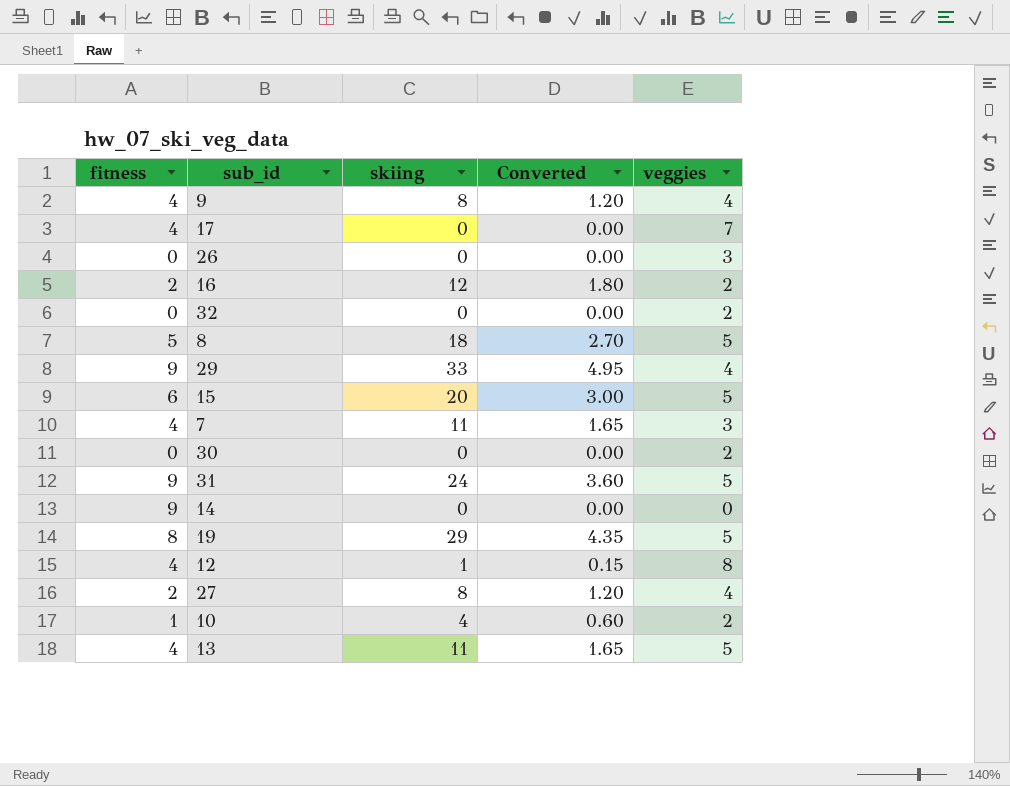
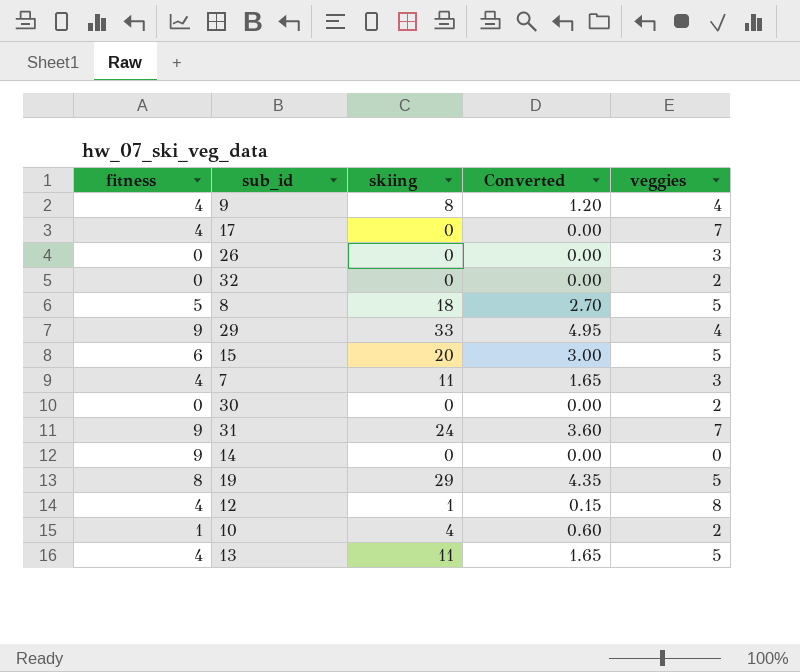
row 16: 2 | 12 | 1.80 | 2 -> none
row 27: 2 | 8 | 1.20 | 4 -> none
31 | veggies: 5 -> 7

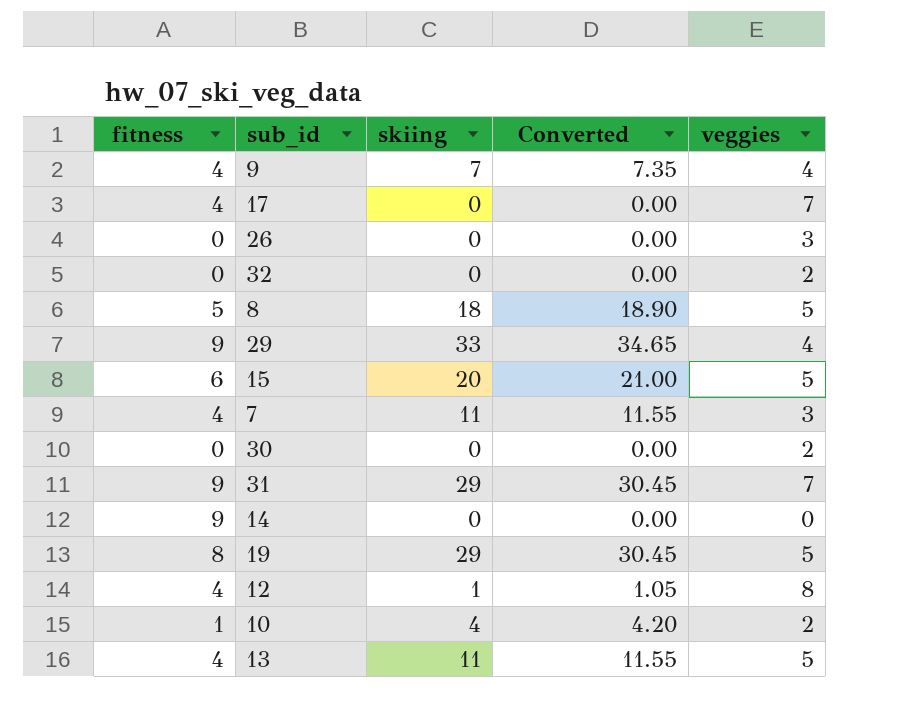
column Converted | formula: [skiing] * 0.15 -> [skiing] * 1.05
9 | skiing: 8 -> 7
31 | skiing: 24 -> 29

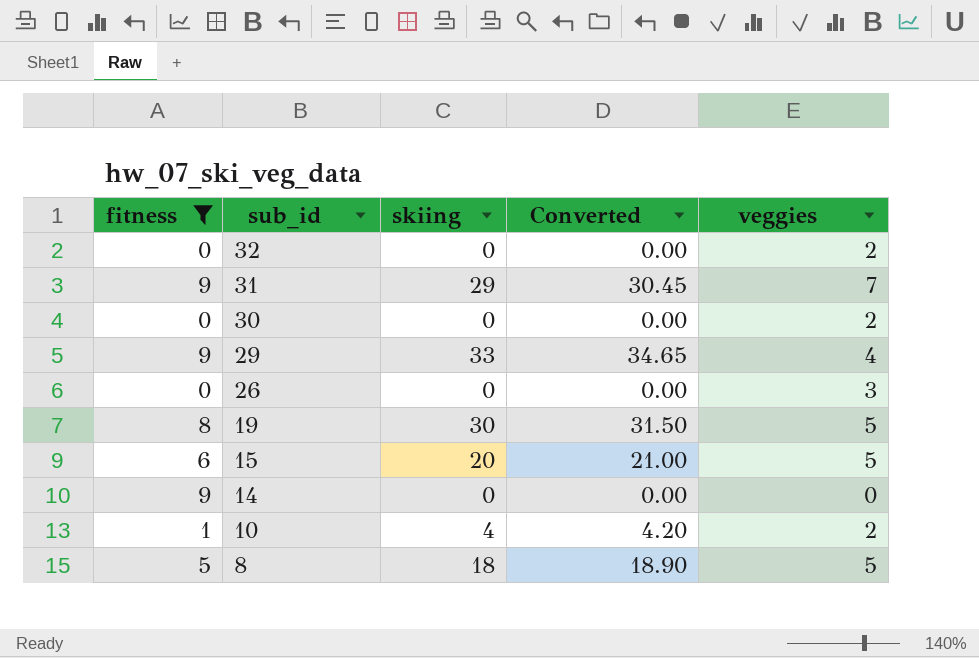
filter: none -> fitness != 4
row order: none -> sub_id descending
19 | skiing: 29 -> 30
19 | Converted: 30.45 -> 31.50

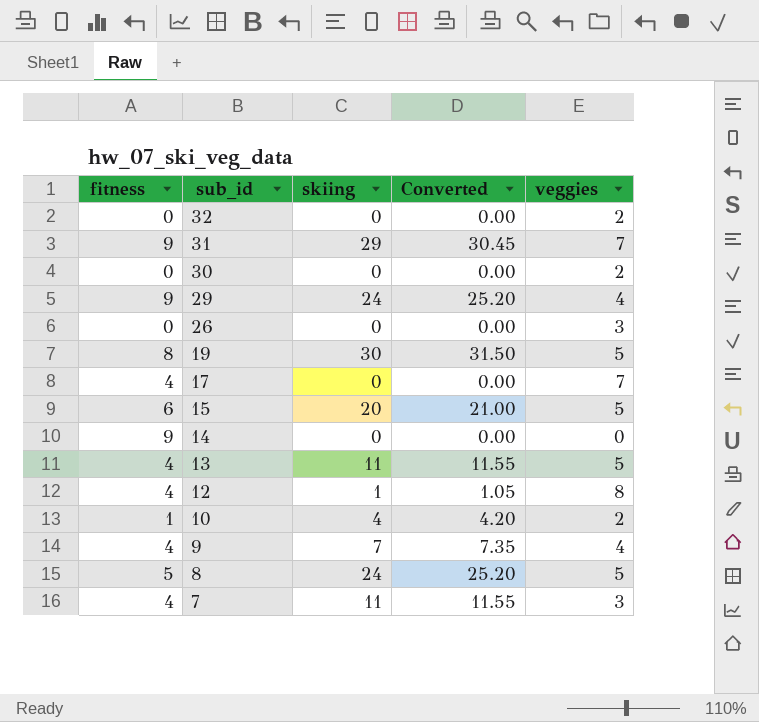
filter: fitness != 4 -> none
29 | skiing: 33 -> 24
29 | Converted: 34.65 -> 25.20
8 | skiing: 18 -> 24
8 | Converted: 18.90 -> 25.20

